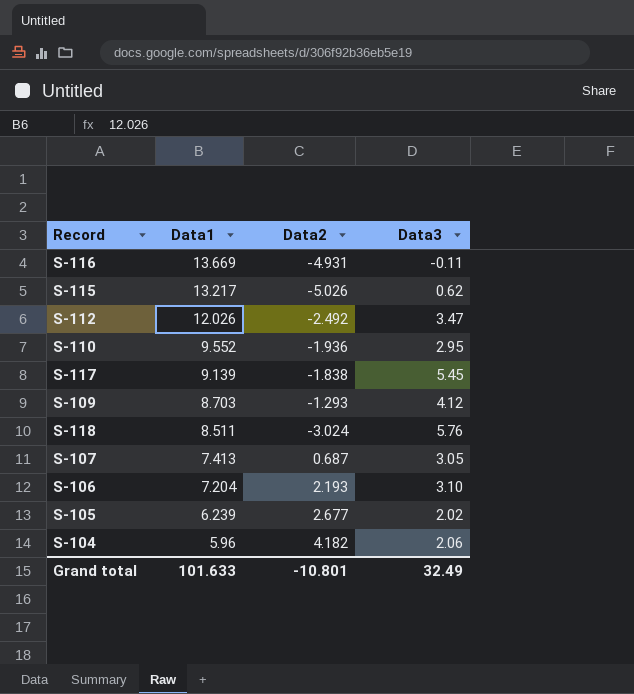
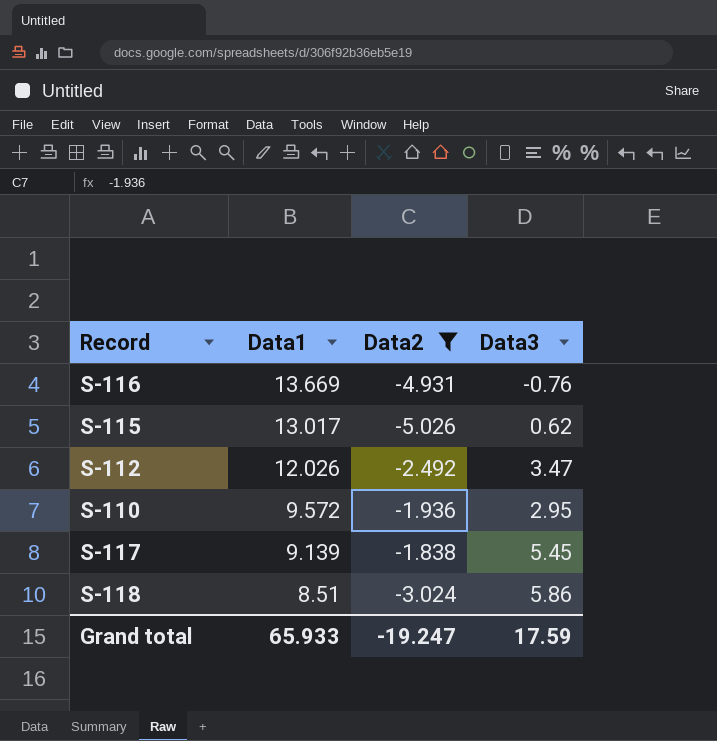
filter: none -> Data2 <= -1.838
S-116 | Data3: -0.11 -> -0.76
S-115 | Data1: 13.217 -> 13.017
S-110 | Data1: 9.552 -> 9.572
S-118 | Data1: 8.511 -> 8.51
S-118 | Data3: 5.76 -> 5.86
Grand total | Data1: 101.633 -> 65.933
Grand total | Data2: -10.801 -> -19.247
Grand total | Data3: 32.49 -> 17.59

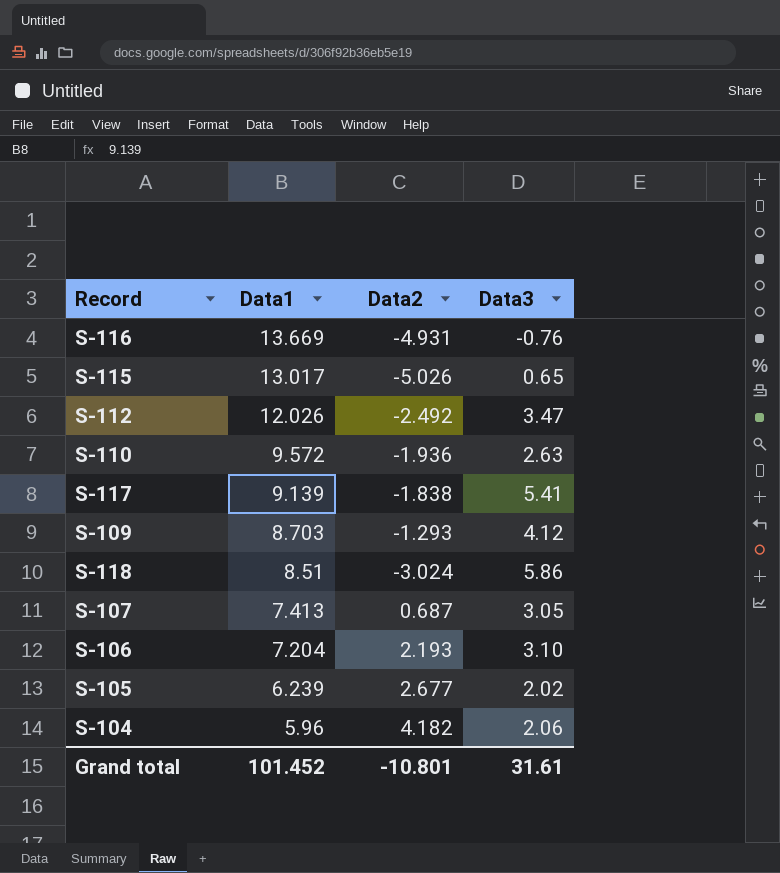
filter: Data2 <= -1.838 -> none
S-115 | Data3: 0.62 -> 0.65
S-110 | Data3: 2.95 -> 2.63
S-117 | Data3: 5.45 -> 5.41
Grand total | Data1: 65.933 -> 101.452
Grand total | Data2: -19.247 -> -10.801
Grand total | Data3: 17.59 -> 31.61

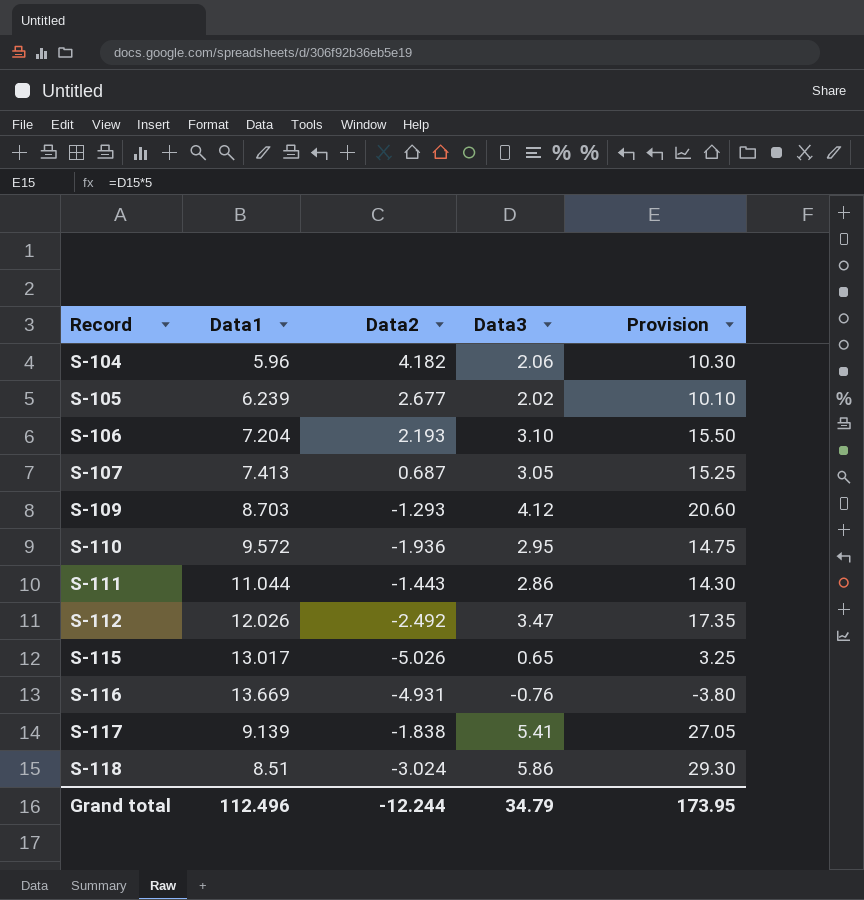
row order: Data1 descending -> Record ascending
column Provision | formula: none -> [Data3] * 5
S-110 | Data3: 2.63 -> 2.95
row S-111: none -> 11.044 | -1.443 | 2.86 | 14.30
Grand total | Data1: 101.452 -> 112.496
Grand total | Data2: -10.801 -> -12.244
Grand total | Data3: 31.61 -> 34.79

